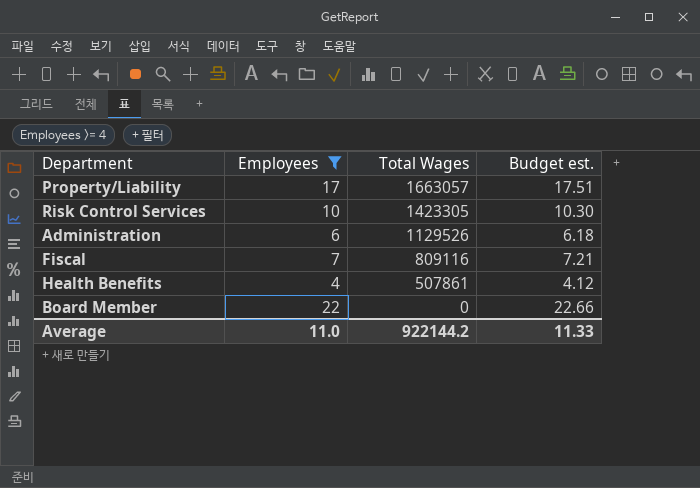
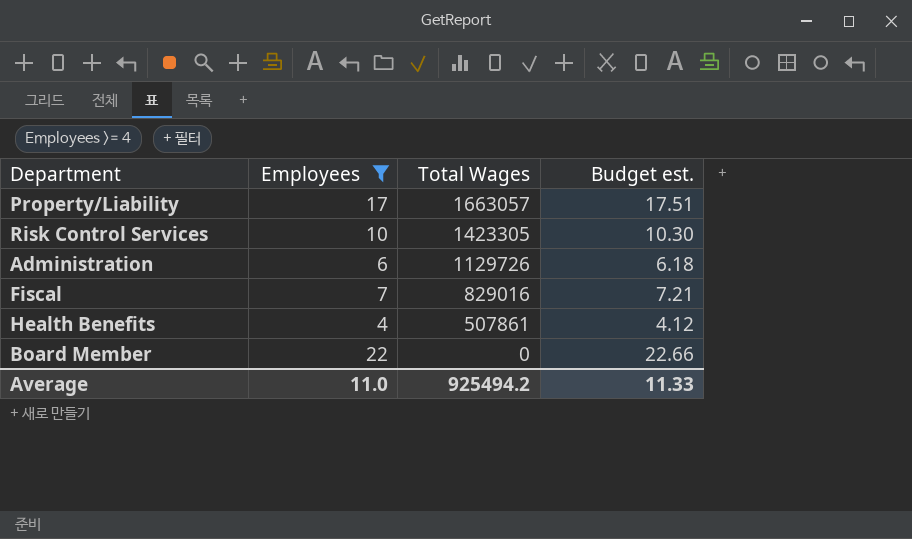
Administration | Total Wages: 1129526 -> 1129726
Fiscal | Total Wages: 809116 -> 829016
Average | Total Wages: 922144.2 -> 925494.2

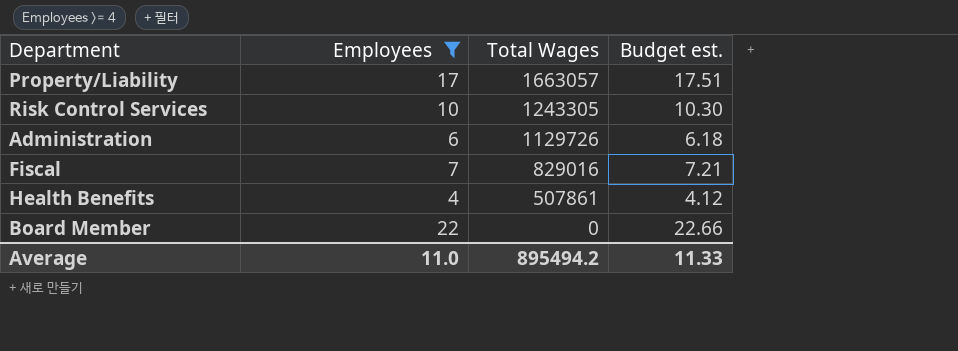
Risk Control Services | Total Wages: 1423305 -> 1243305
Average | Total Wages: 925494.2 -> 895494.2

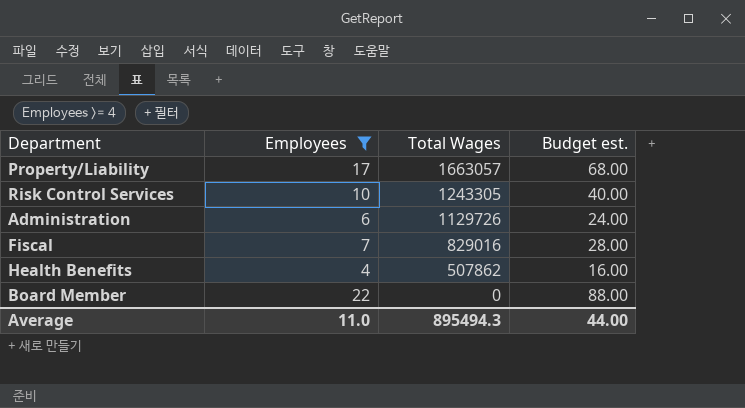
column Budget est. | formula: [Employees] * 1.03 -> [Employees] * 4
Health Benefits | Total Wages: 507861 -> 507862
Average | Total Wages: 895494.2 -> 895494.3
Average | Budget est.: 11.33 -> 44.00

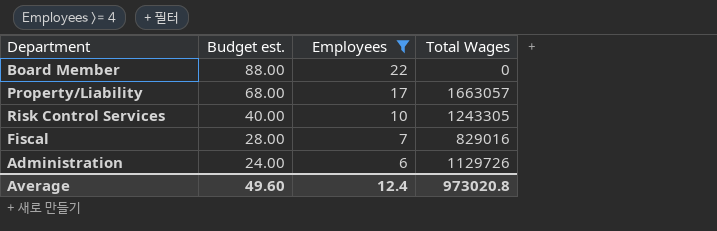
row order: Total Wages descending -> Budget est. descending
column Budget est. | position: 4 -> 2
row Health Benefits: 4 | 507862 | 16.00 -> none
Average | Budget est.: 44.00 -> 49.60
Average | Employees: 11.0 -> 12.4
Average | Total Wages: 895494.3 -> 973020.8

